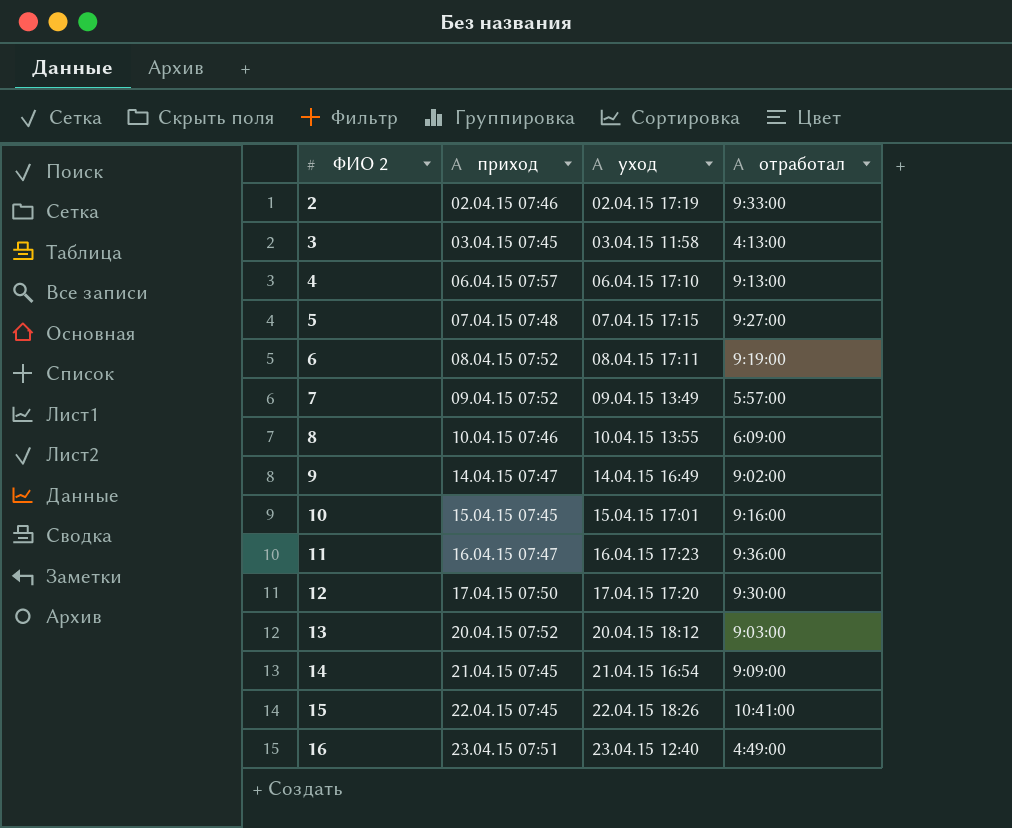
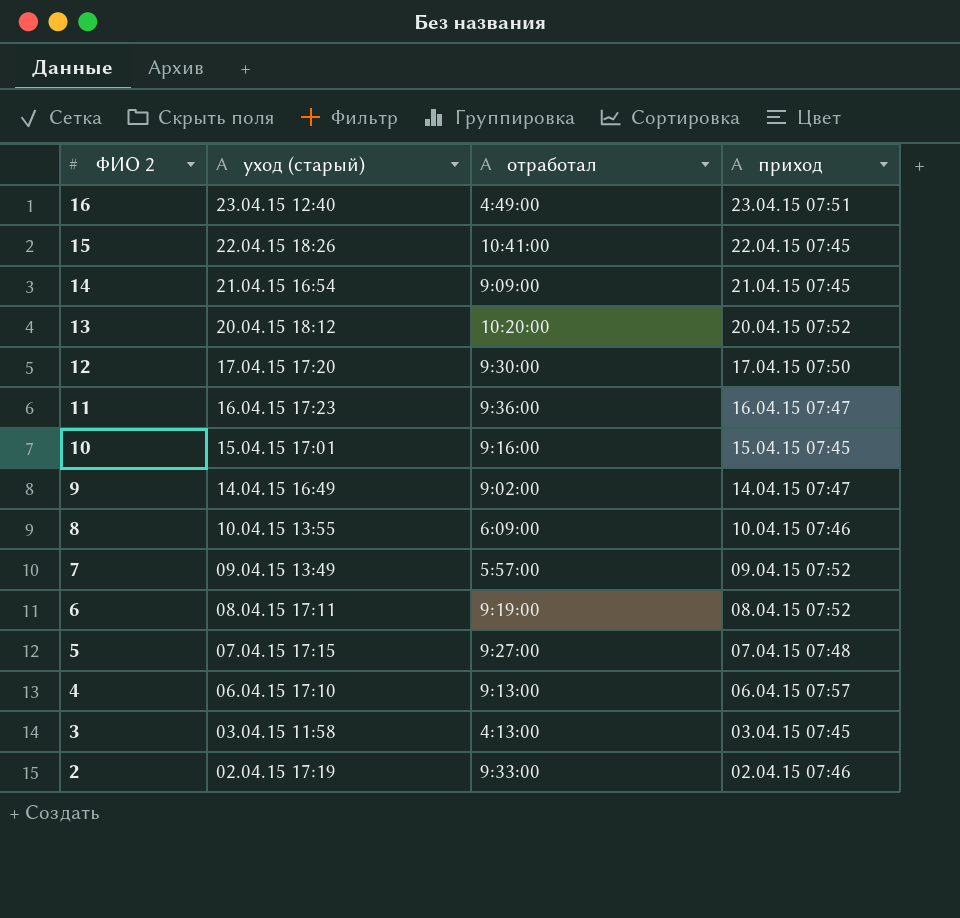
row order: ФИО 2 ascending -> ФИО 2 descending
column name: уход -> уход (старый)
column приход | position: 2 -> 4
13 | отработал: 9:03:00 -> 10:20:00

